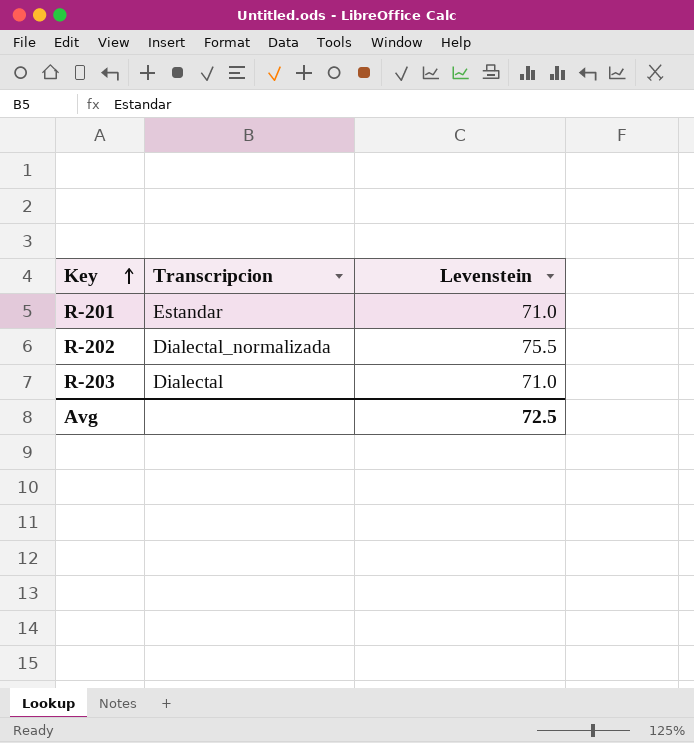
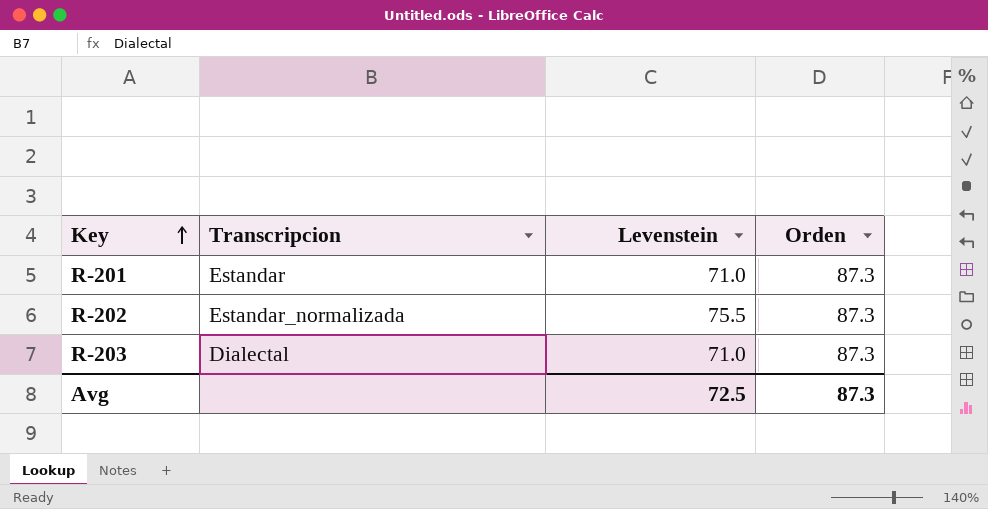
column Orden | position: none -> 4
R-202 | Transcripcion: Dialectal_normalizada -> Estandar_normalizada

